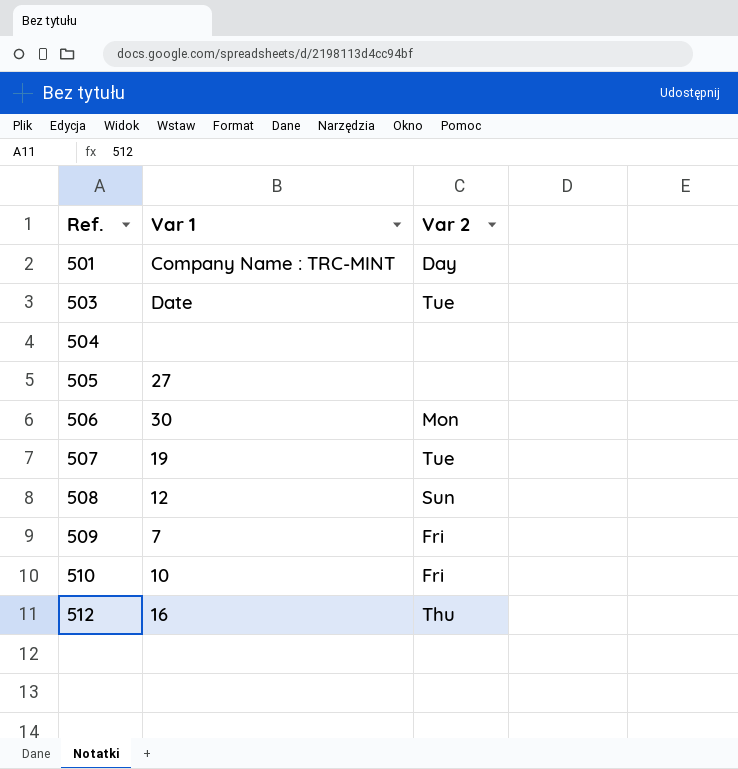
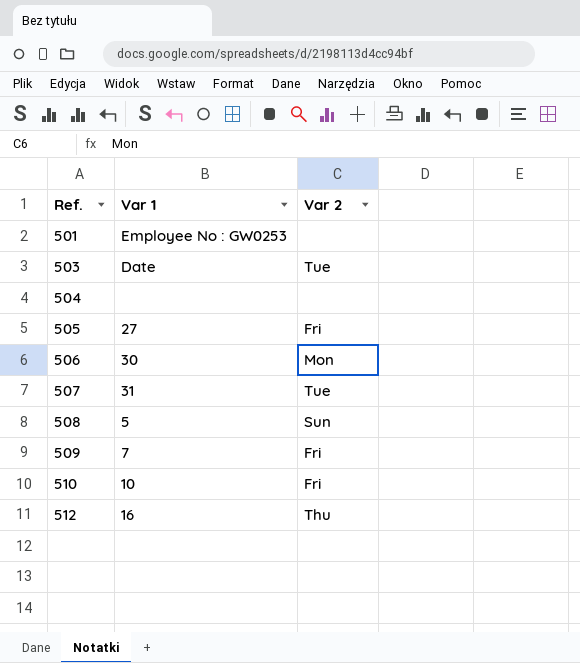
501 | Var 1: Company Name : TRC-MINT -> Employee No : GW0253
501 | Var 2: Day -> none
505 | Var 2: none -> Fri
507 | Var 1: 19 -> 31
508 | Var 1: 12 -> 5

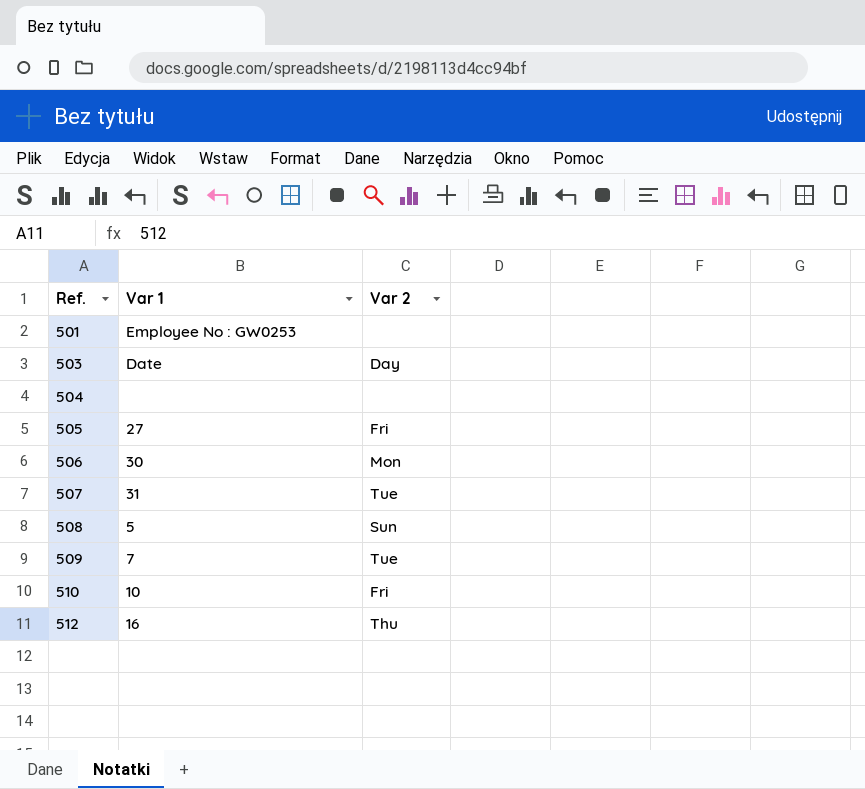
503 | Var 2: Tue -> Day
509 | Var 2: Fri -> Tue

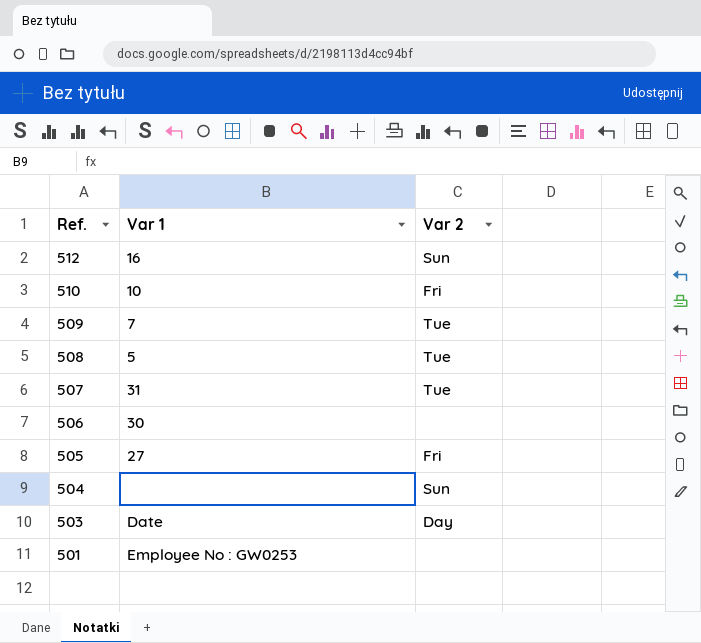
row order: Ref. ascending -> Ref. descending
512 | Var 2: Thu -> Sun
508 | Var 2: Sun -> Tue
506 | Var 2: Mon -> none
504 | Var 2: none -> Sun

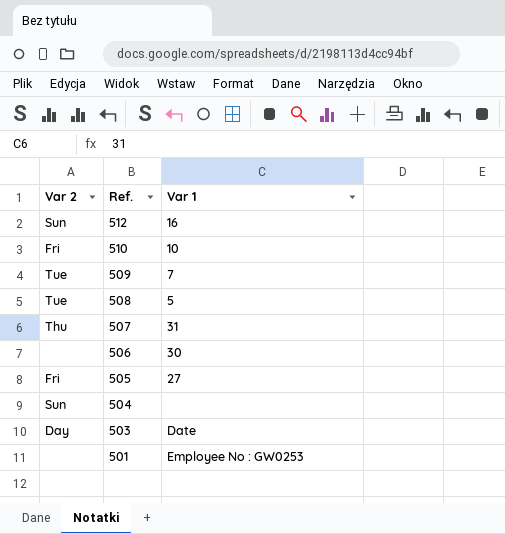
column Var 2 | position: 3 -> 1
507 | Var 2: Tue -> Thu

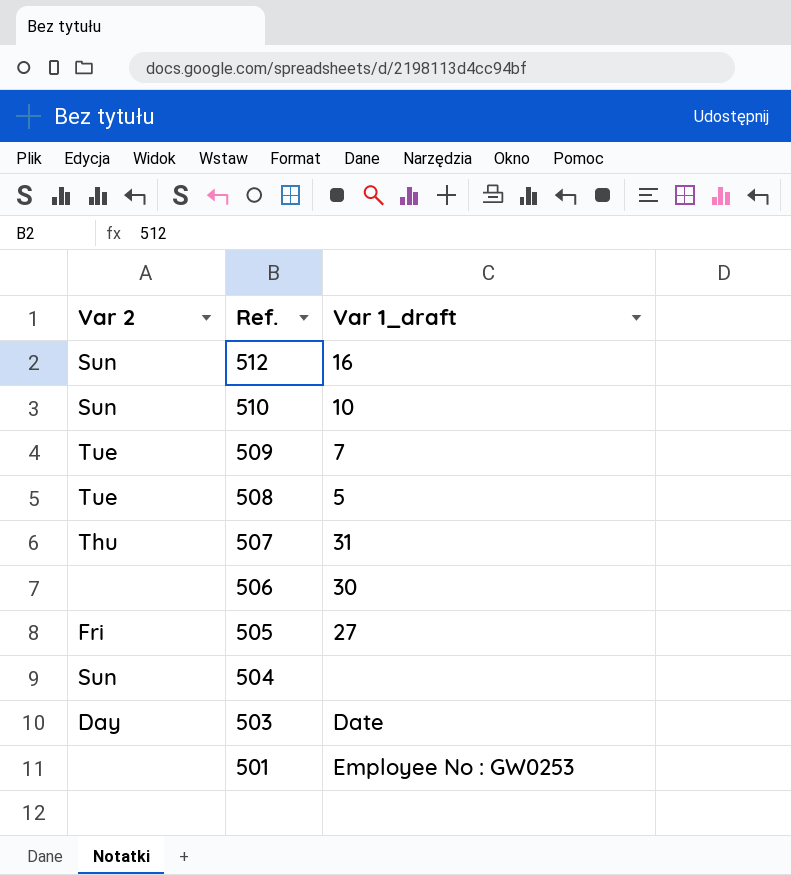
column name: Var 1 -> Var 1_draft
510 | Var 2: Fri -> Sun

